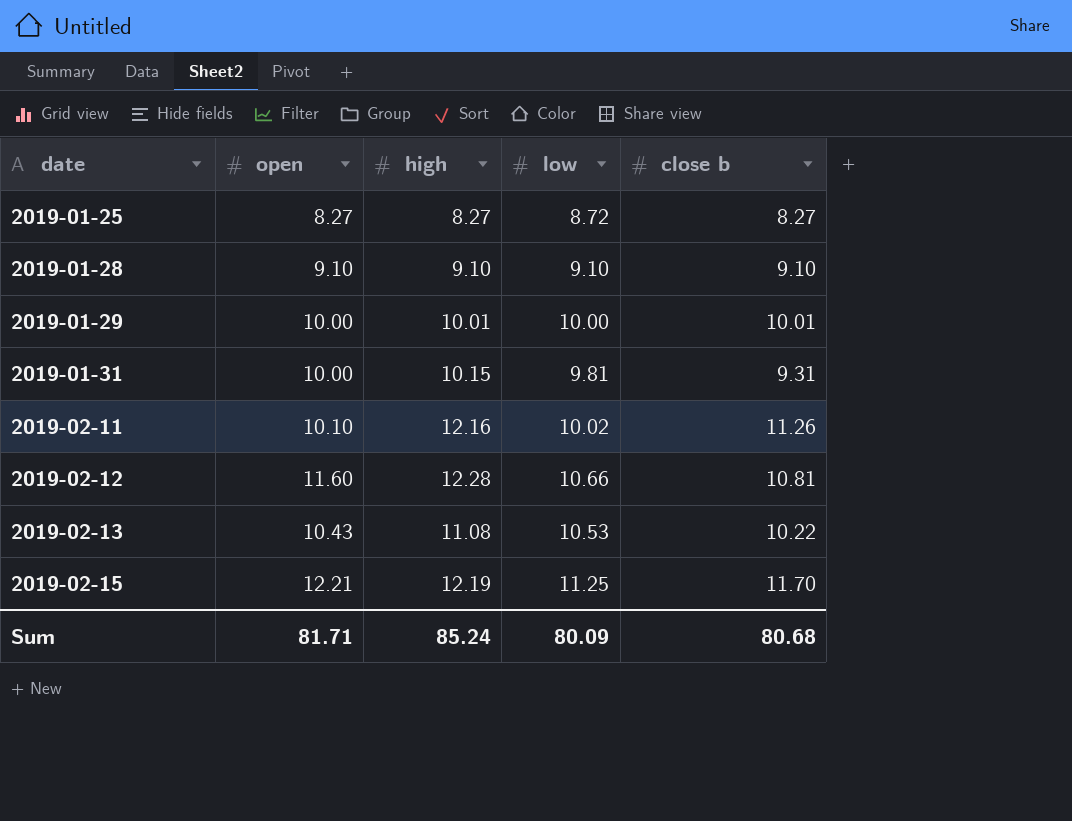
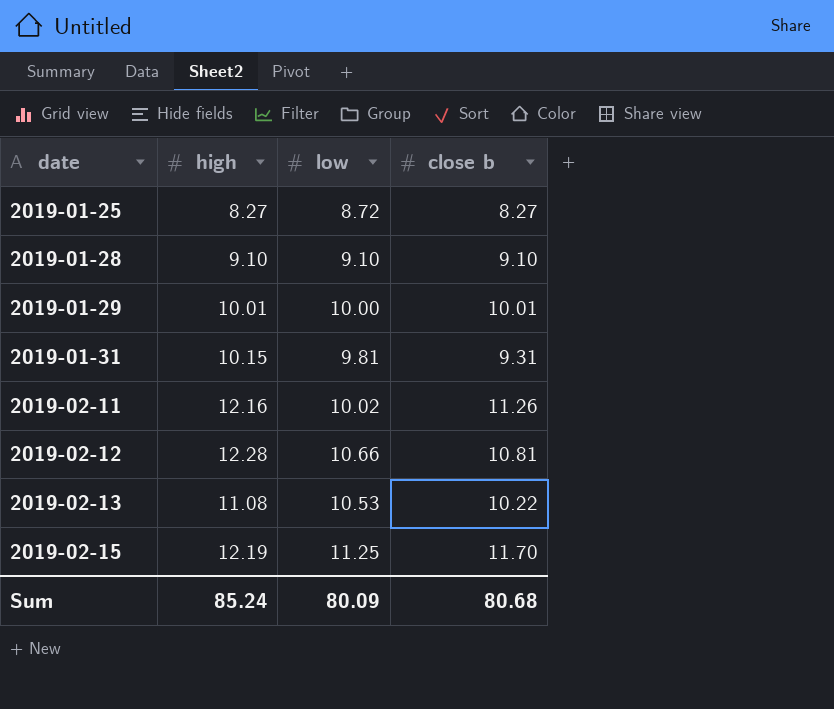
column open | position: 2 -> none

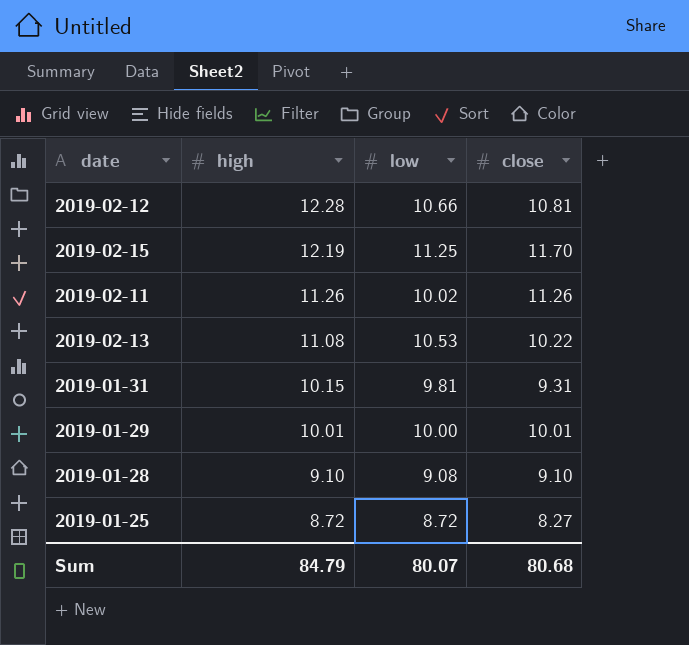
row order: date ascending -> high descending
column name: close b -> close
2019-02-11 | high: 12.16 -> 11.26
2019-01-28 | low: 9.10 -> 9.08
2019-01-25 | high: 8.27 -> 8.72
Sum | high: 85.24 -> 84.79
Sum | low: 80.09 -> 80.07

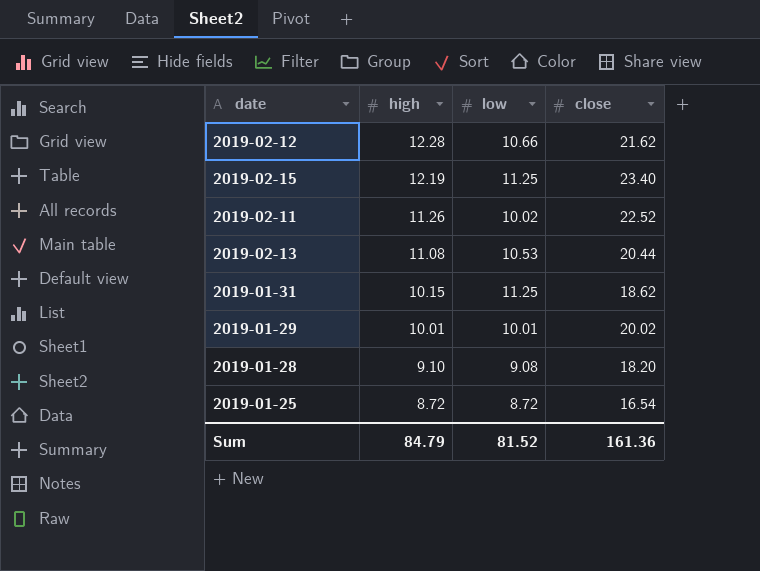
2019-02-12 | close: 10.81 -> 21.62
2019-02-15 | close: 11.70 -> 23.40
2019-02-11 | close: 11.26 -> 22.52
2019-02-13 | close: 10.22 -> 20.44
2019-01-31 | low: 9.81 -> 11.25
2019-01-31 | close: 9.31 -> 18.62
2019-01-29 | low: 10.00 -> 10.01
2019-01-29 | close: 10.01 -> 20.02
2019-01-28 | close: 9.10 -> 18.20
2019-01-25 | close: 8.27 -> 16.54
Sum | low: 80.07 -> 81.52
Sum | close: 80.68 -> 161.36

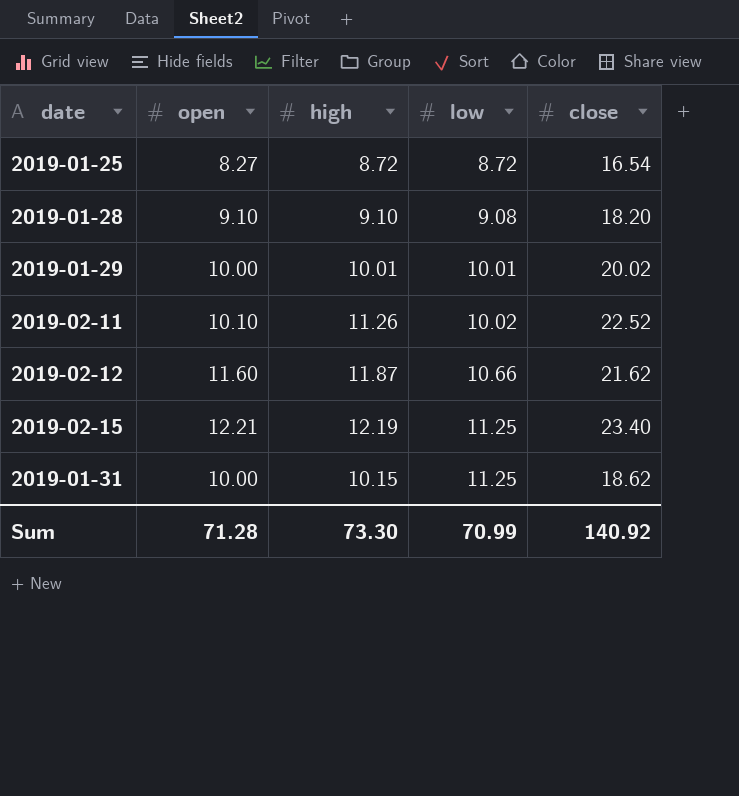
row order: high descending -> low ascending
column open | position: none -> 2
row 2019-02-13: 11.08 | 10.53 | 20.44 -> none
2019-02-12 | high: 12.28 -> 11.87
Sum | high: 84.79 -> 73.30
Sum | low: 81.52 -> 70.99
Sum | close: 161.36 -> 140.92

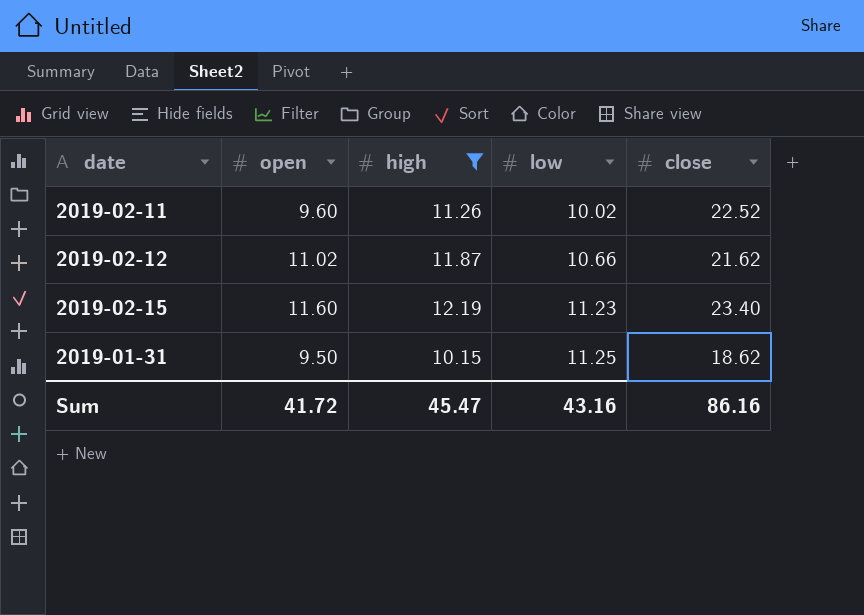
filter: none -> high >= 10.15
2019-02-11 | open: 10.10 -> 9.60
2019-02-12 | open: 11.60 -> 11.02
2019-02-15 | open: 12.21 -> 11.60
2019-02-15 | low: 11.25 -> 11.23
2019-01-31 | open: 10.00 -> 9.50
Sum | open: 71.28 -> 41.72
Sum | high: 73.30 -> 45.47
Sum | low: 70.99 -> 43.16
Sum | close: 140.92 -> 86.16

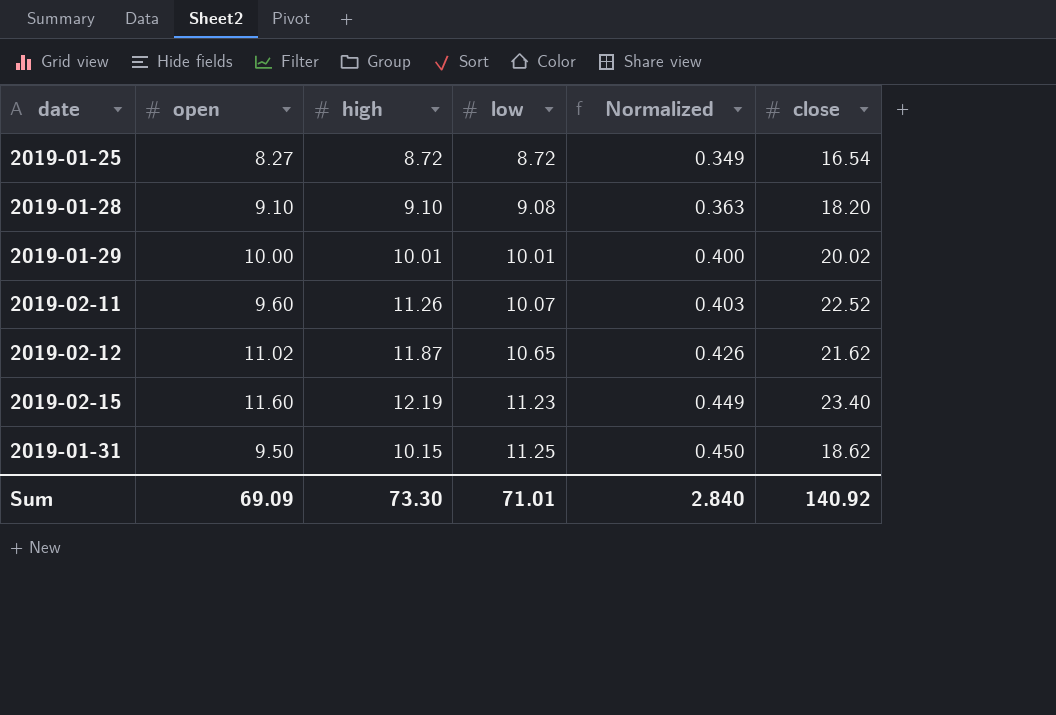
filter: high >= 10.15 -> none
column Normalized | formula: none -> [low] * 0.04
2019-02-11 | low: 10.02 -> 10.07
2019-02-12 | low: 10.66 -> 10.65
Sum | open: 41.72 -> 69.09
Sum | high: 45.47 -> 73.30
Sum | low: 43.16 -> 71.01
Sum | close: 86.16 -> 140.92

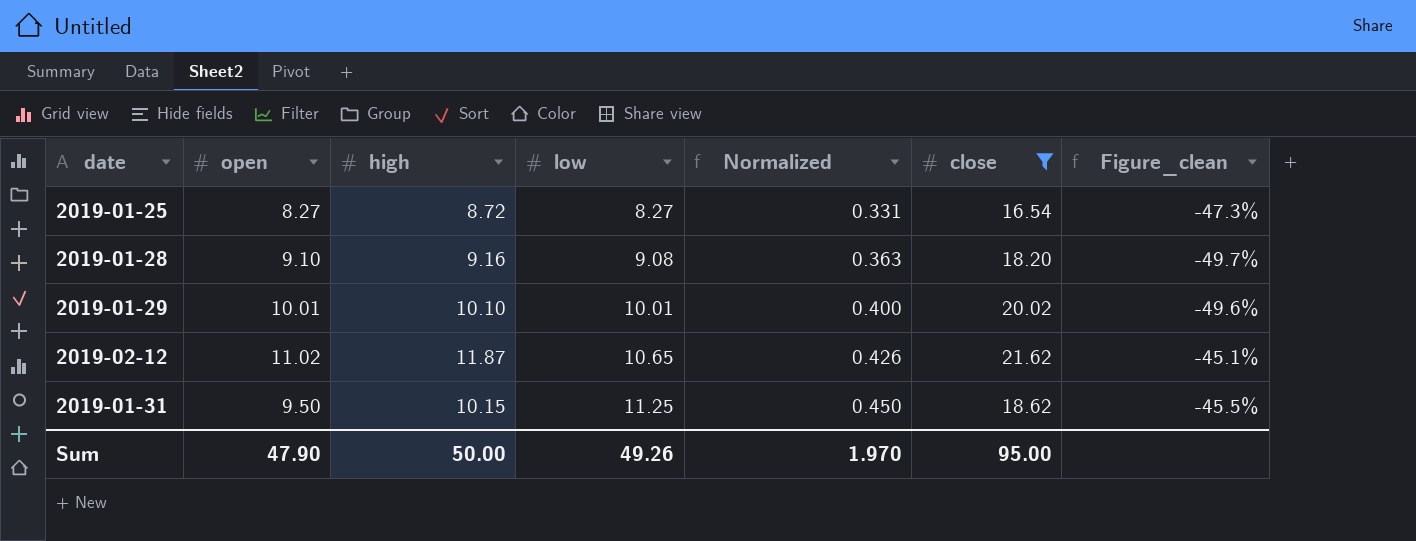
filter: none -> close <= 21.62
column Figure_clean | formula: none -> ([high] - [close]) / [close]
2019-01-25 | low: 8.72 -> 8.27
2019-01-25 | Normalized: 0.349 -> 0.331
2019-01-28 | high: 9.10 -> 9.16
2019-01-29 | open: 10.00 -> 10.01
2019-01-29 | high: 10.01 -> 10.10
Sum | open: 69.09 -> 47.90
Sum | high: 73.30 -> 50.00
Sum | low: 71.01 -> 49.26
Sum | Normalized: 2.840 -> 1.970
Sum | close: 140.92 -> 95.00

